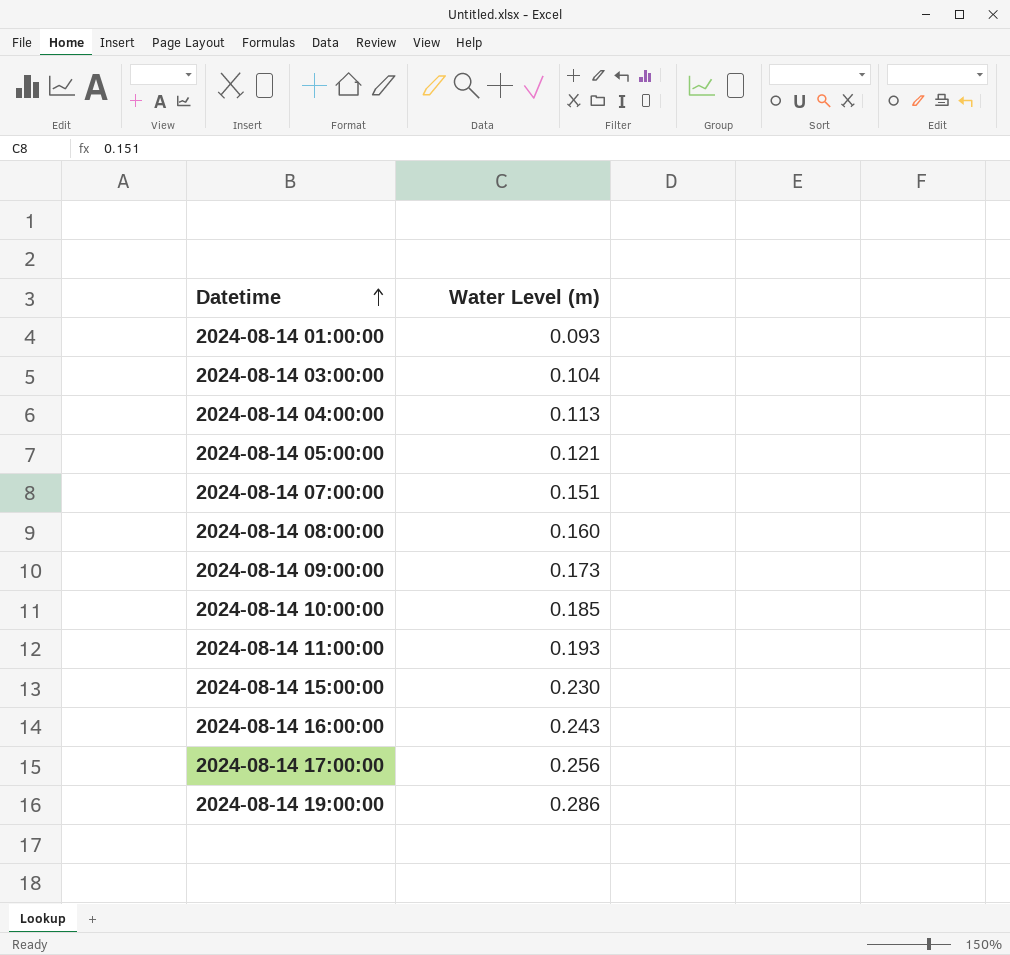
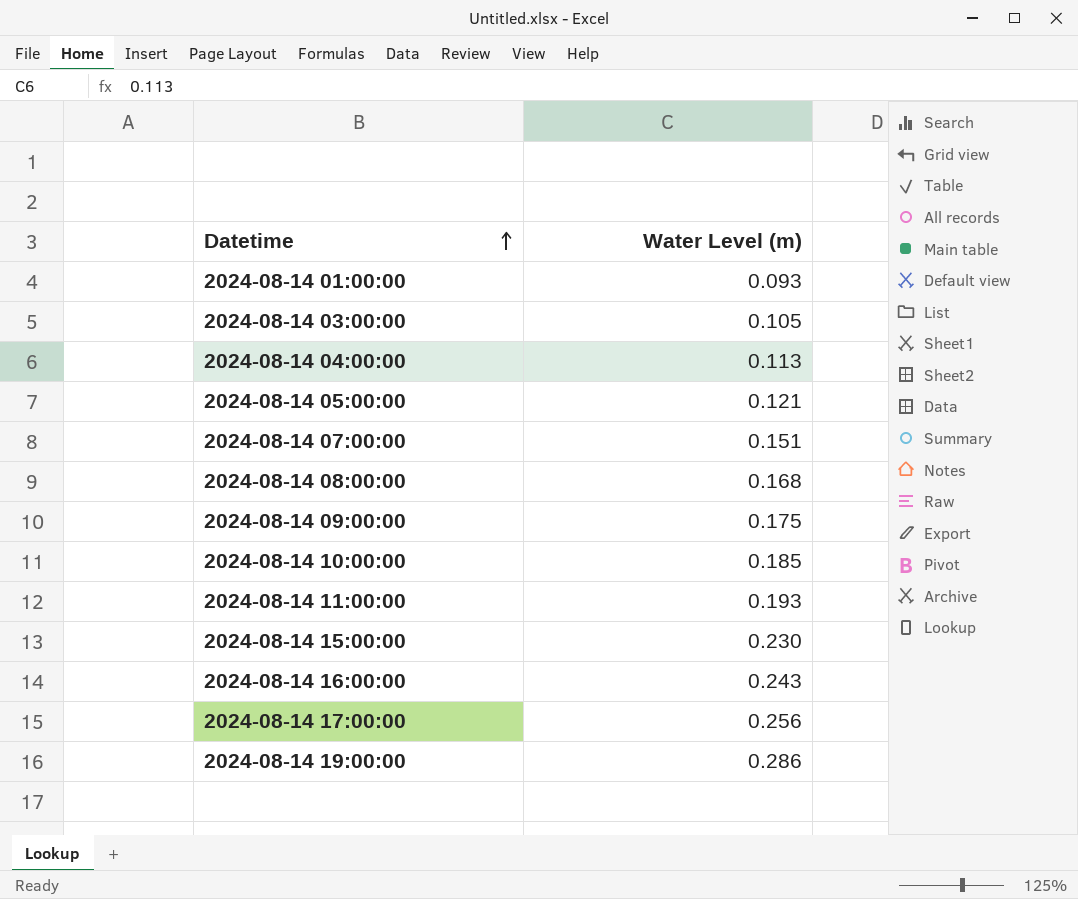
2024-08-14 03:00:00 | Water Level (m): 0.104 -> 0.105
2024-08-14 08:00:00 | Water Level (m): 0.160 -> 0.168
2024-08-14 09:00:00 | Water Level (m): 0.173 -> 0.175

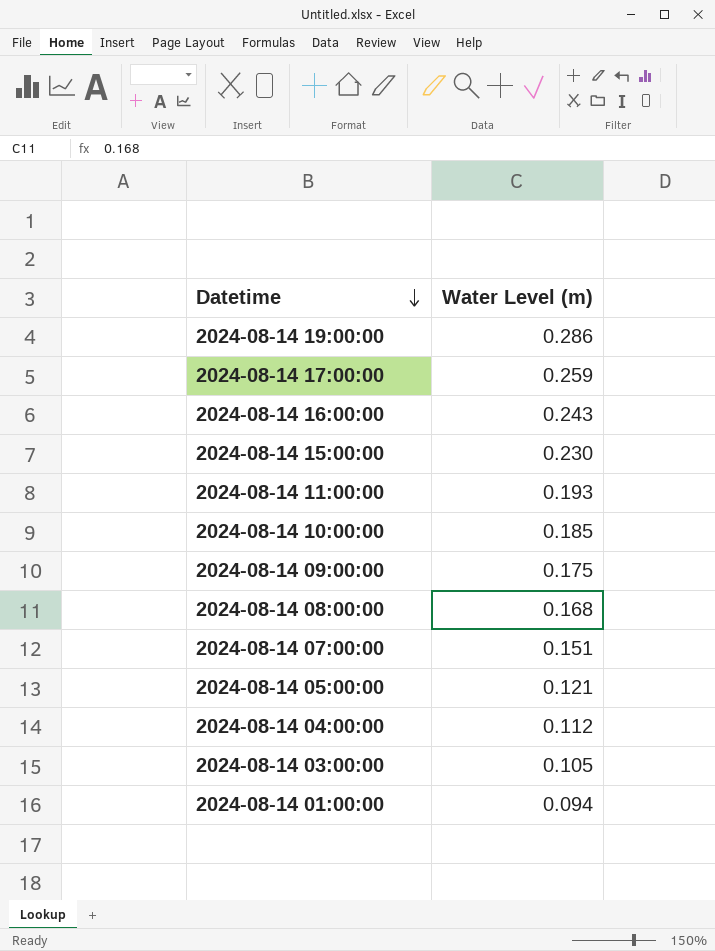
row order: Datetime ascending -> Datetime descending
2024-08-14 17:00:00 | Water Level (m): 0.256 -> 0.259
2024-08-14 04:00:00 | Water Level (m): 0.113 -> 0.112
2024-08-14 01:00:00 | Water Level (m): 0.093 -> 0.094

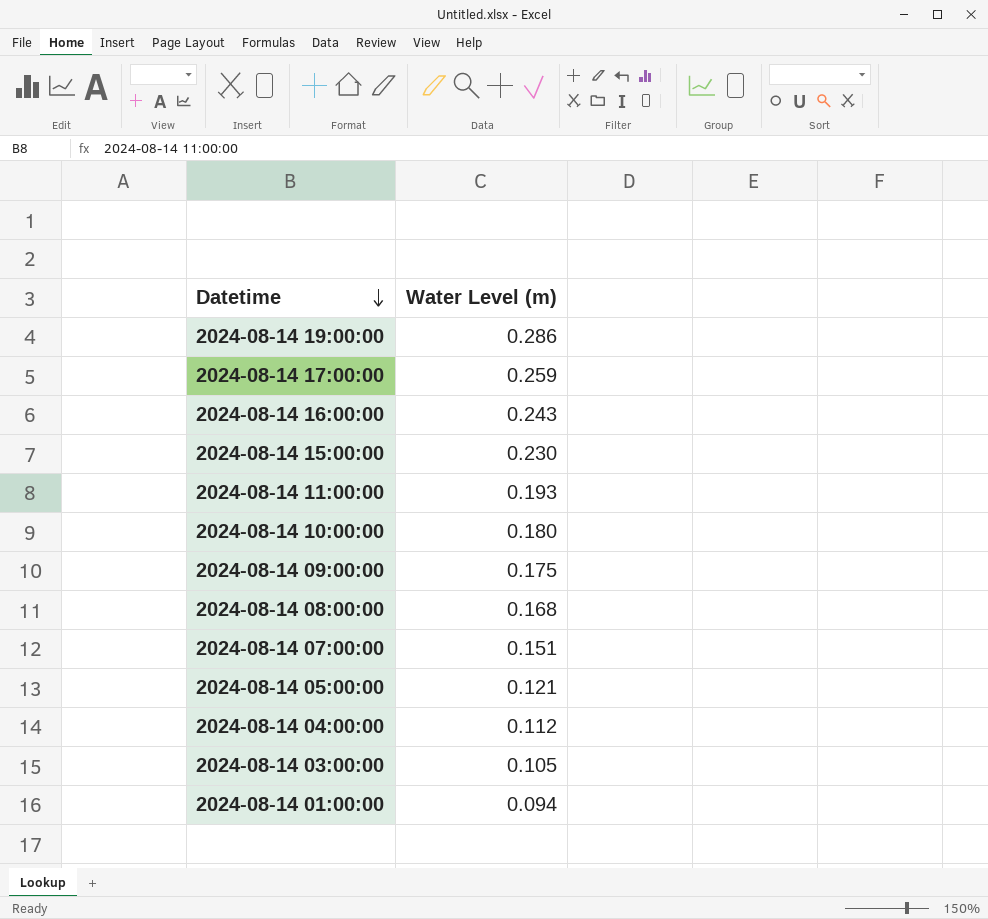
2024-08-14 10:00:00 | Water Level (m): 0.185 -> 0.180

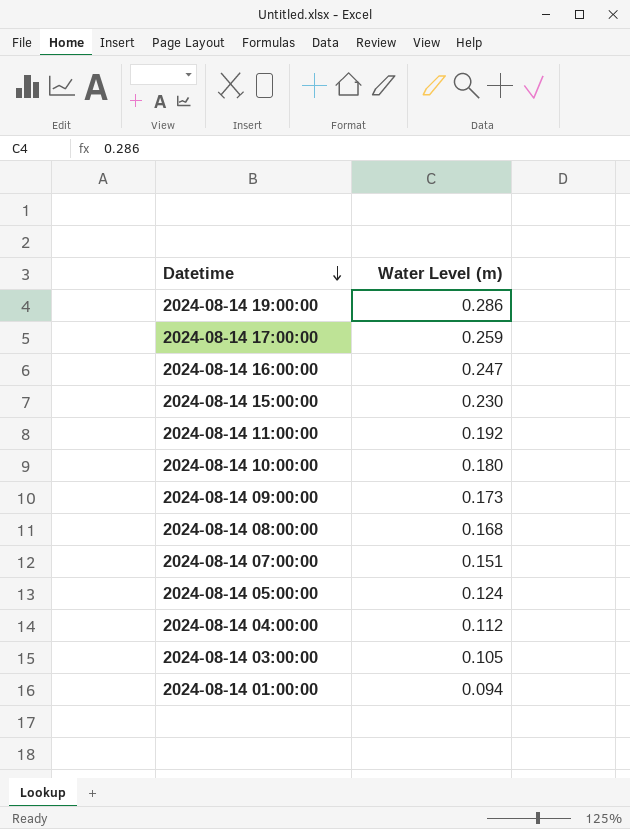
2024-08-14 16:00:00 | Water Level (m): 0.243 -> 0.247
2024-08-14 11:00:00 | Water Level (m): 0.193 -> 0.192
2024-08-14 09:00:00 | Water Level (m): 0.175 -> 0.173
2024-08-14 05:00:00 | Water Level (m): 0.121 -> 0.124

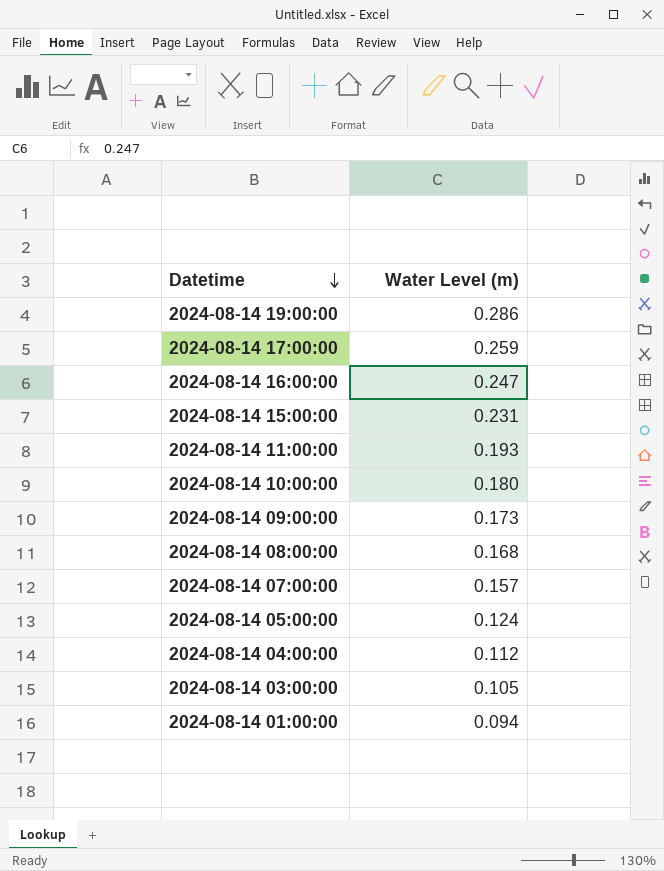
2024-08-14 15:00:00 | Water Level (m): 0.230 -> 0.231
2024-08-14 11:00:00 | Water Level (m): 0.192 -> 0.193
2024-08-14 07:00:00 | Water Level (m): 0.151 -> 0.157

